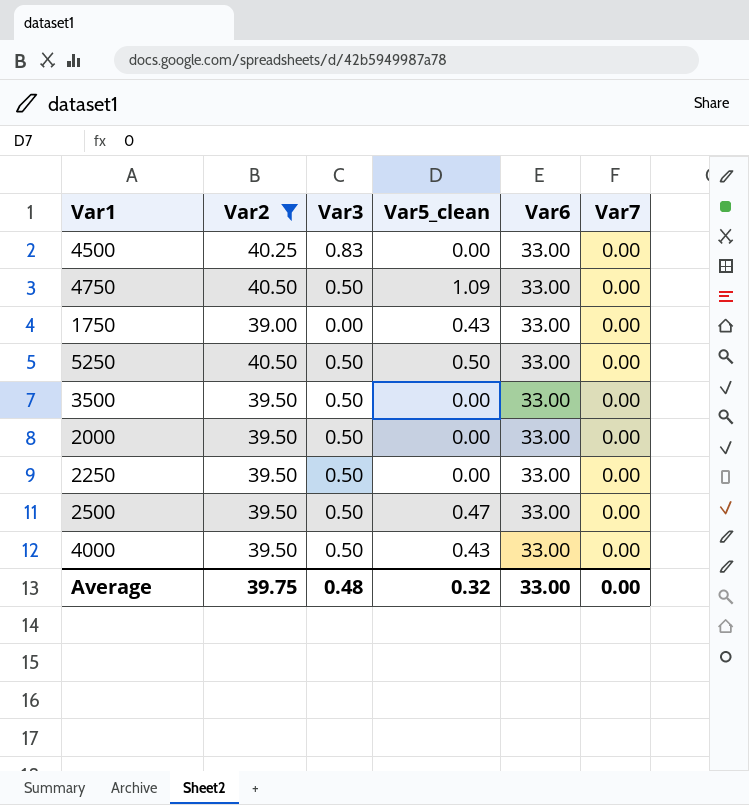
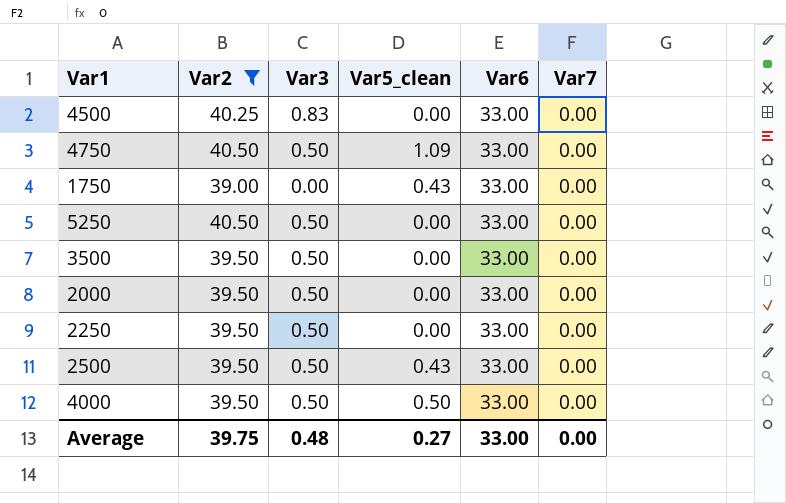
5250 | Var5_clean: 0.50 -> 0.00
2500 | Var5_clean: 0.47 -> 0.43
4000 | Var5_clean: 0.43 -> 0.50
Average | Var5_clean: 0.32 -> 0.27

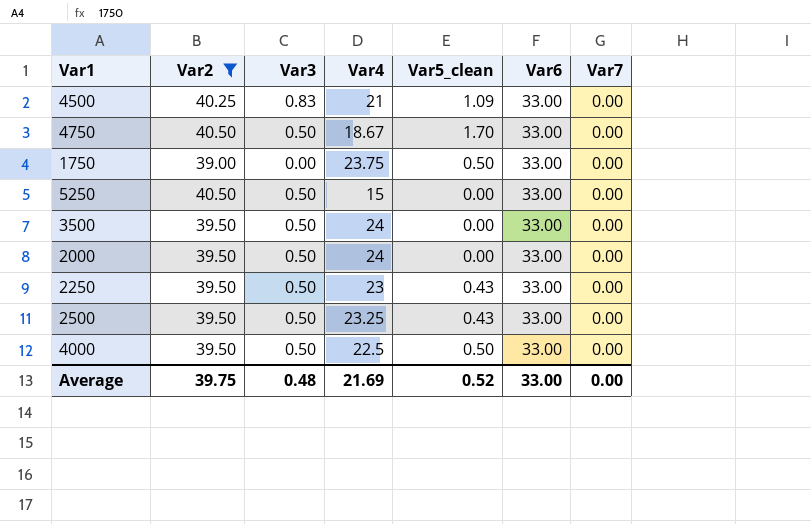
column Var4 | position: none -> 4
4500 | Var5_clean: 0.00 -> 1.09
4750 | Var5_clean: 1.09 -> 1.70
1750 | Var5_clean: 0.43 -> 0.50
2250 | Var5_clean: 0.00 -> 0.43
Average | Var5_clean: 0.27 -> 0.52

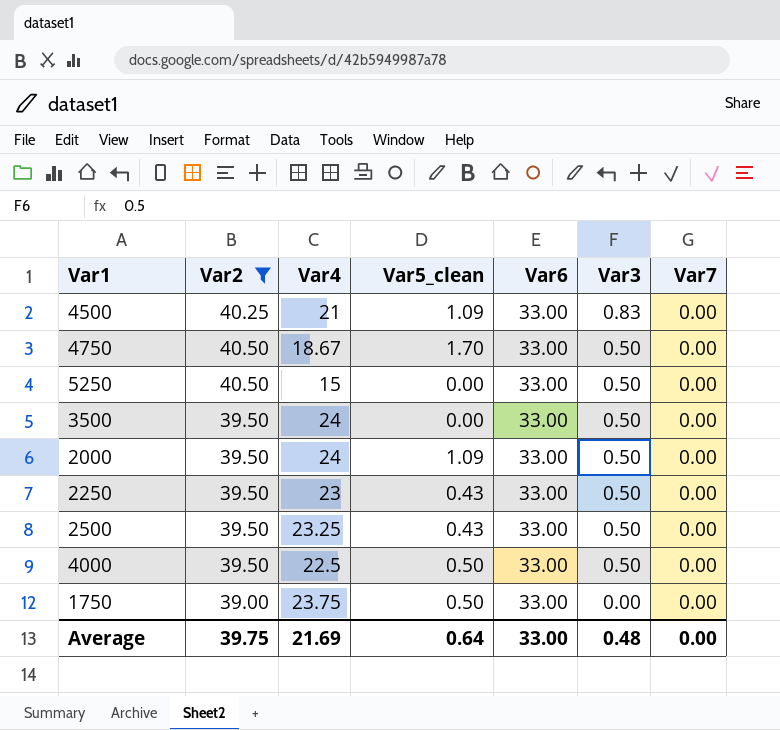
row order: none -> Var3 descending
column Var3 | position: 3 -> 6
2000 | Var5_clean: 0.00 -> 1.09
Average | Var5_clean: 0.52 -> 0.64

